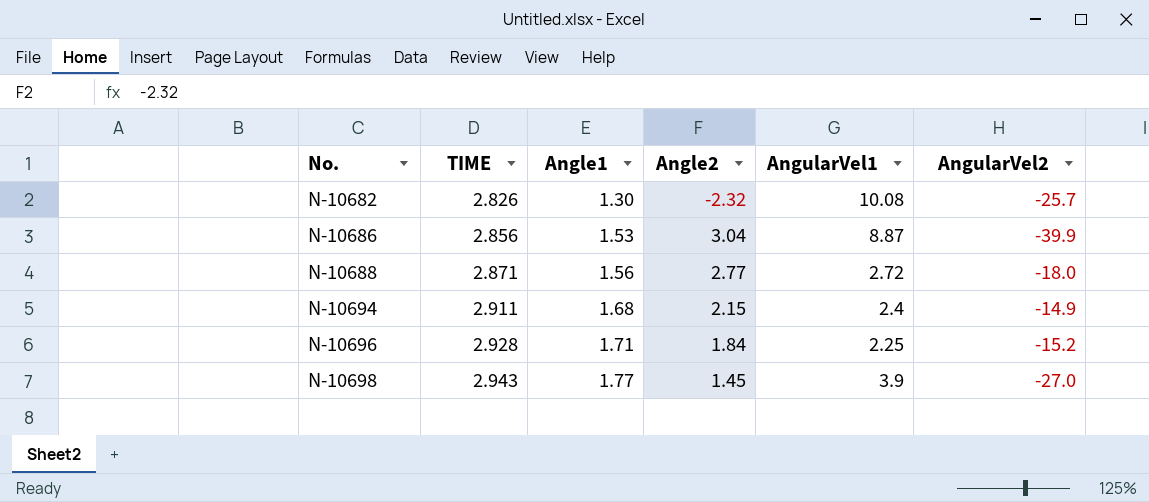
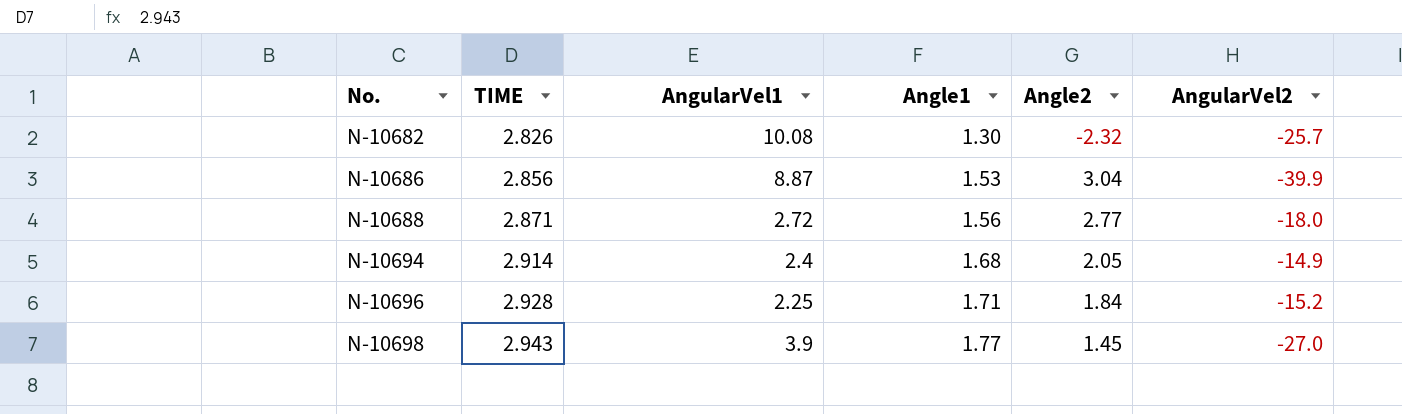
column AngularVel1 | position: 5 -> 3
N-10694 | TIME: 2.911 -> 2.914
N-10694 | Angle2: 2.15 -> 2.05

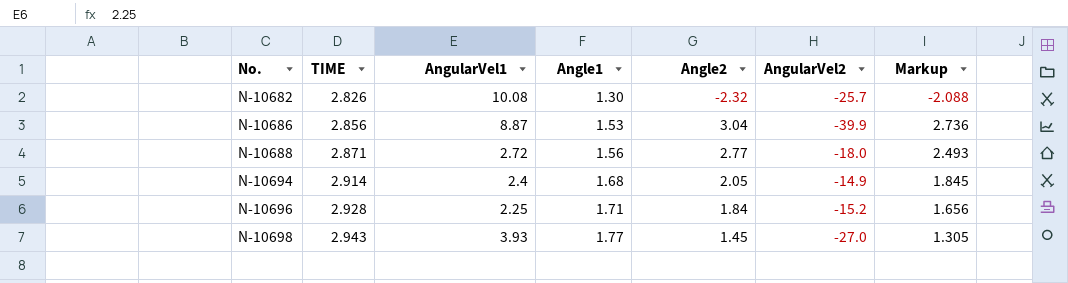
column Markup | formula: none -> [Angle2] * 0.9
N-10698 | AngularVel1: 3.9 -> 3.93

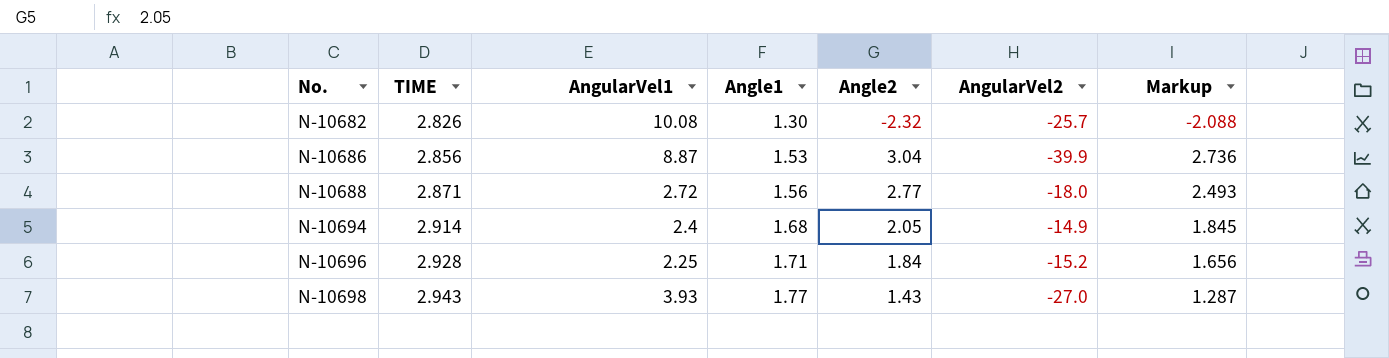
N-10698 | Angle2: 1.45 -> 1.43
N-10698 | Markup: 1.305 -> 1.287

